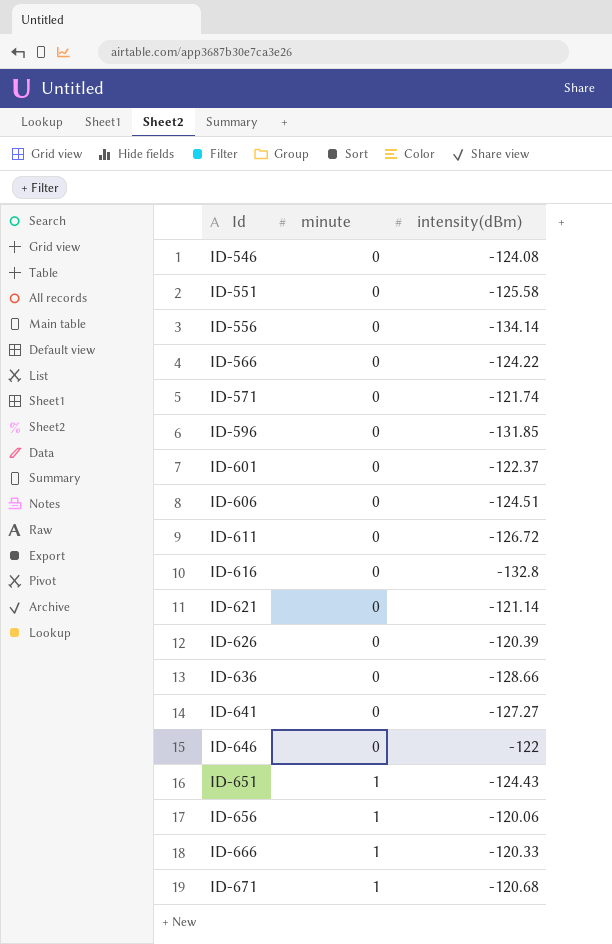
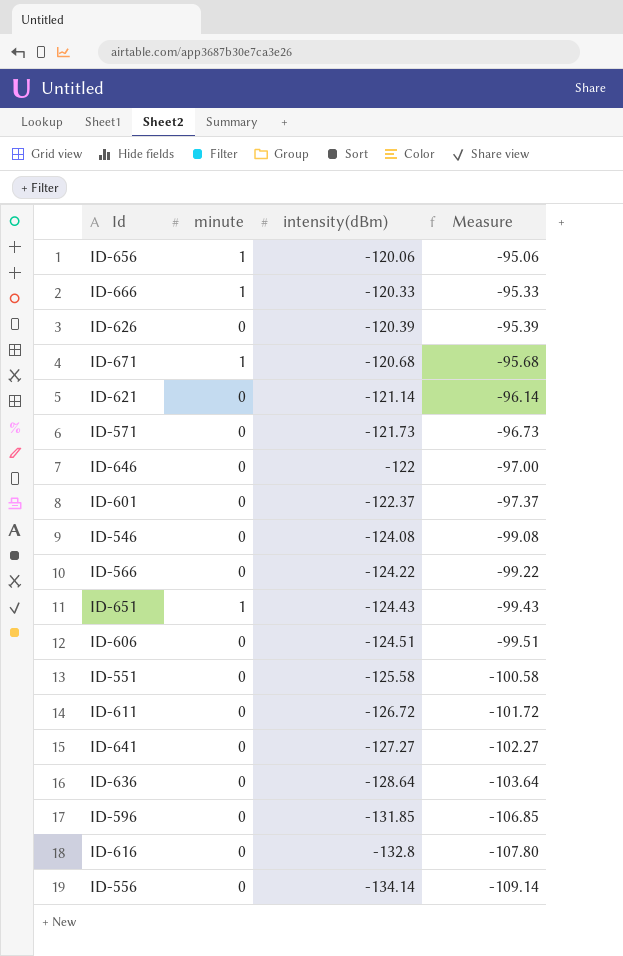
row order: Id ascending -> intensity(dBm) descending
column Measure | formula: none -> [intensity(dBm)] + 25
ID-571 | intensity(dBm): -121.74 -> -121.73
ID-636 | intensity(dBm): -128.66 -> -128.64

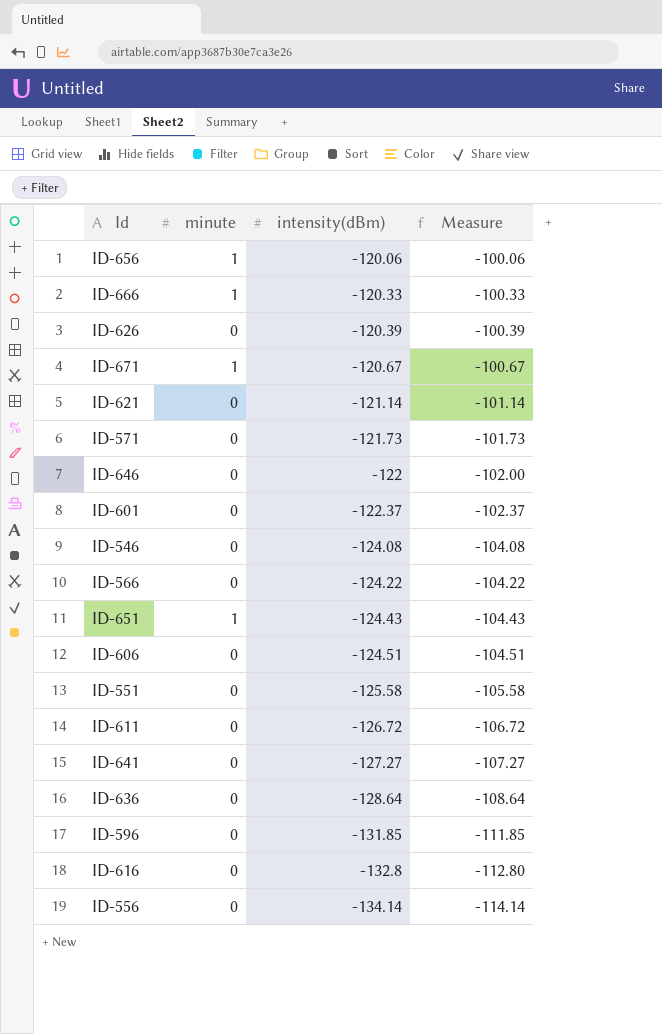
column Measure | formula: [intensity(dBm)] + 25 -> [intensity(dBm)] + 20
ID-671 | intensity(dBm): -120.68 -> -120.67

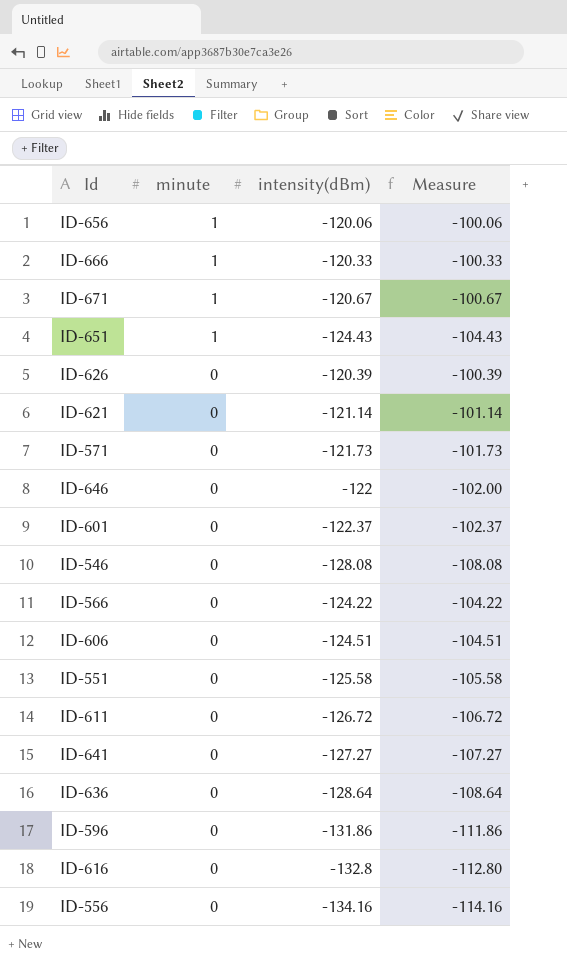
row order: intensity(dBm) descending -> minute descending
ID-546 | intensity(dBm): -124.08 -> -128.08
ID-546 | Measure: -104.08 -> -108.08
ID-596 | intensity(dBm): -131.85 -> -131.86
ID-596 | Measure: -111.85 -> -111.86
ID-556 | intensity(dBm): -134.14 -> -134.16
ID-556 | Measure: -114.14 -> -114.16

